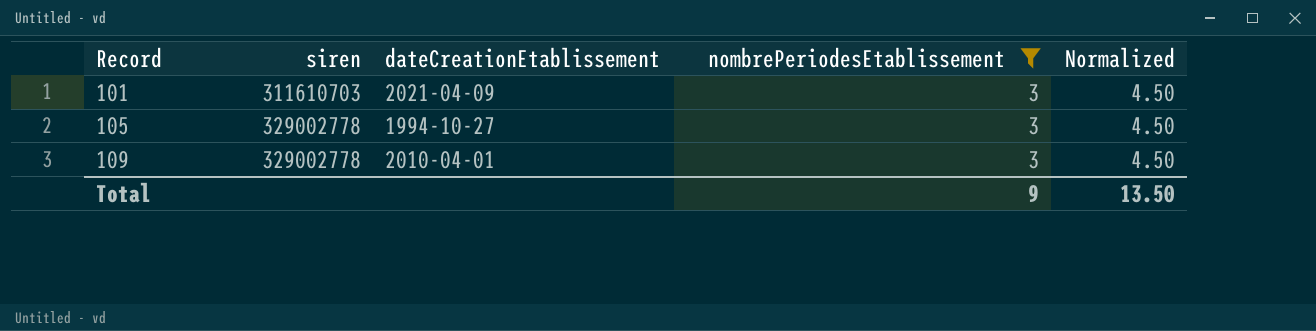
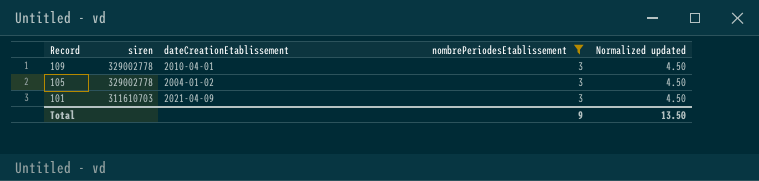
row order: Record ascending -> Record descending
column name: Normalized -> Normalized updated
105 | dateCreationEtablissement: 1994-10-27 -> 2004-01-02

